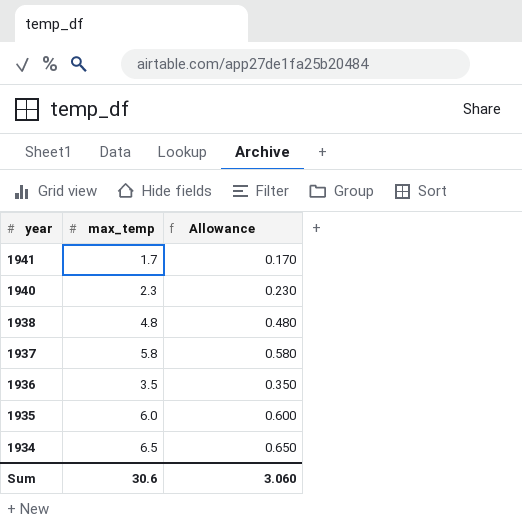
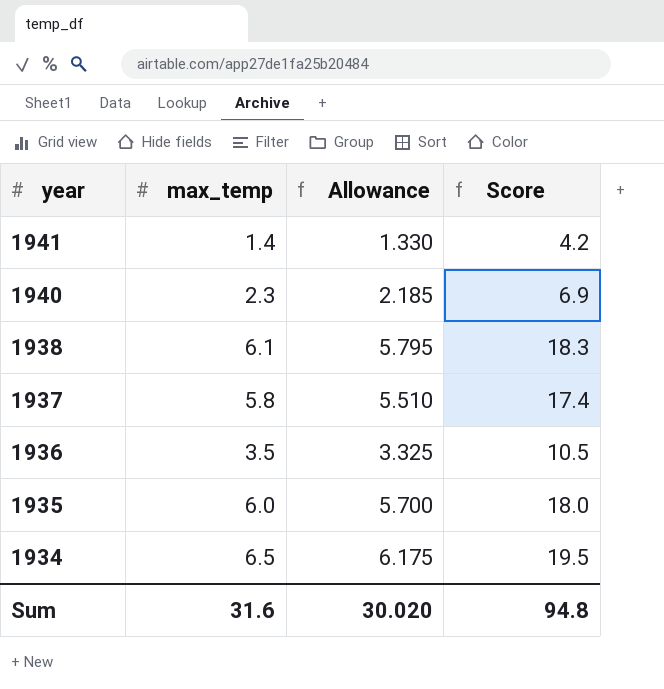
column Allowance | formula: [max_temp] * 0.1 -> [max_temp] * 0.95
column Score | formula: none -> [max_temp] * 3
1941 | max_temp: 1.7 -> 1.4
1938 | max_temp: 4.8 -> 6.1
Sum | max_temp: 30.6 -> 31.6
Sum | Allowance: 3.060 -> 30.020

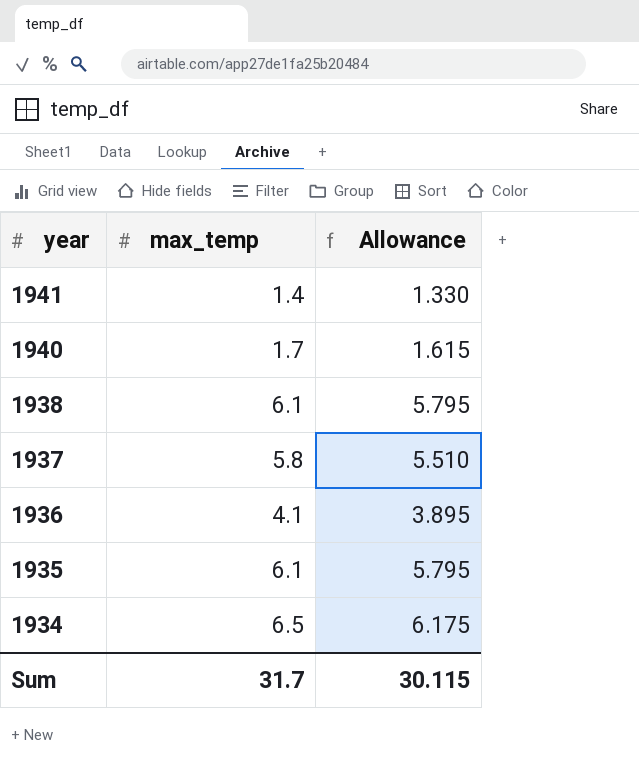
column Score | formula: [max_temp] * 3 -> none
1940 | max_temp: 2.3 -> 1.7
1940 | Allowance: 2.185 -> 1.615
1936 | max_temp: 3.5 -> 4.1
1936 | Allowance: 3.325 -> 3.895
1935 | max_temp: 6.0 -> 6.1
1935 | Allowance: 5.700 -> 5.795
Sum | max_temp: 31.6 -> 31.7
Sum | Allowance: 30.020 -> 30.115

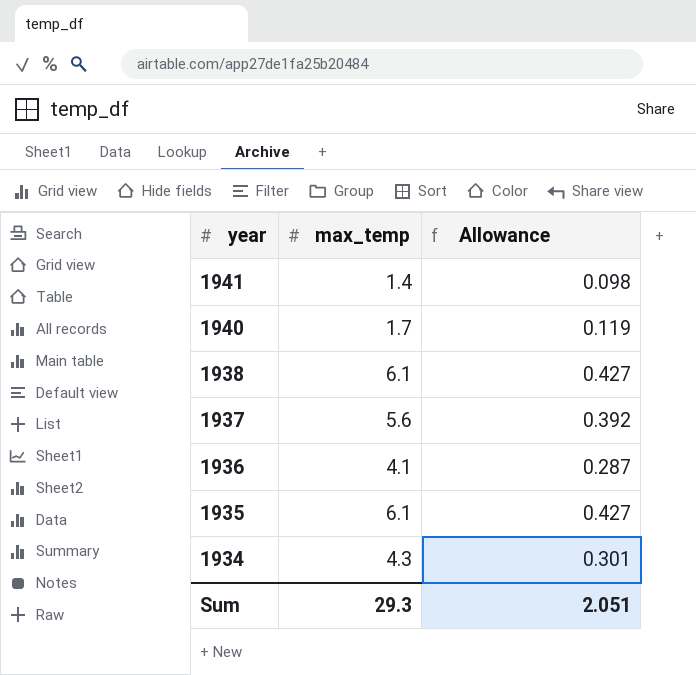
column Allowance | formula: [max_temp] * 0.95 -> [max_temp] * 0.07
1937 | max_temp: 5.8 -> 5.6
1934 | max_temp: 6.5 -> 4.3
Sum | max_temp: 31.7 -> 29.3
Sum | Allowance: 30.115 -> 2.051

